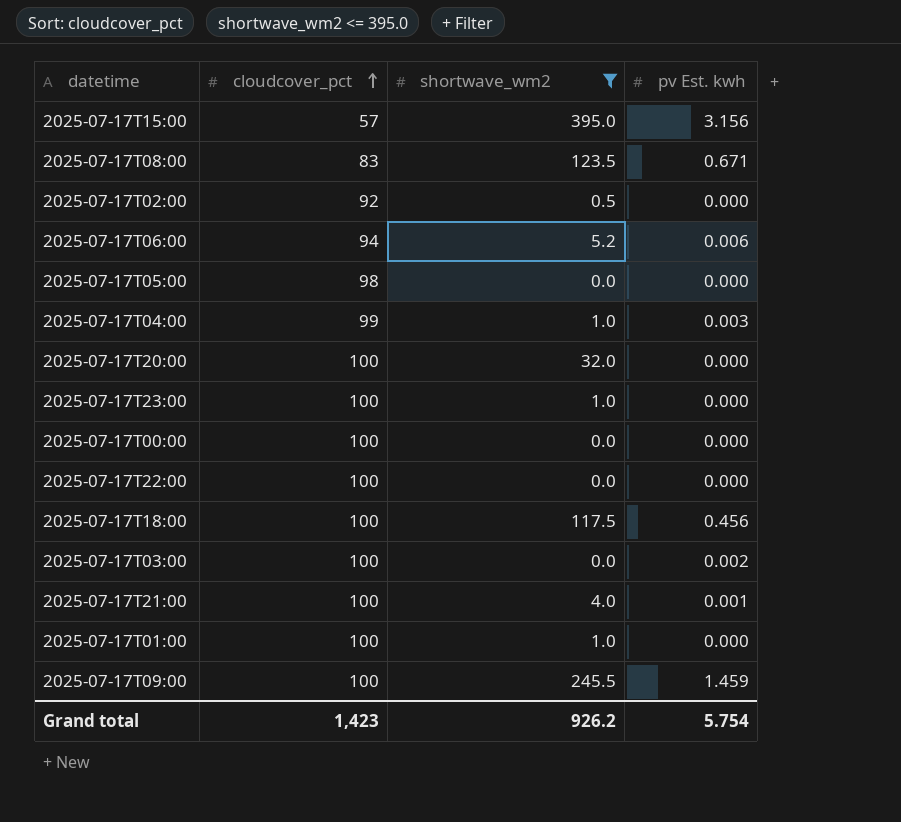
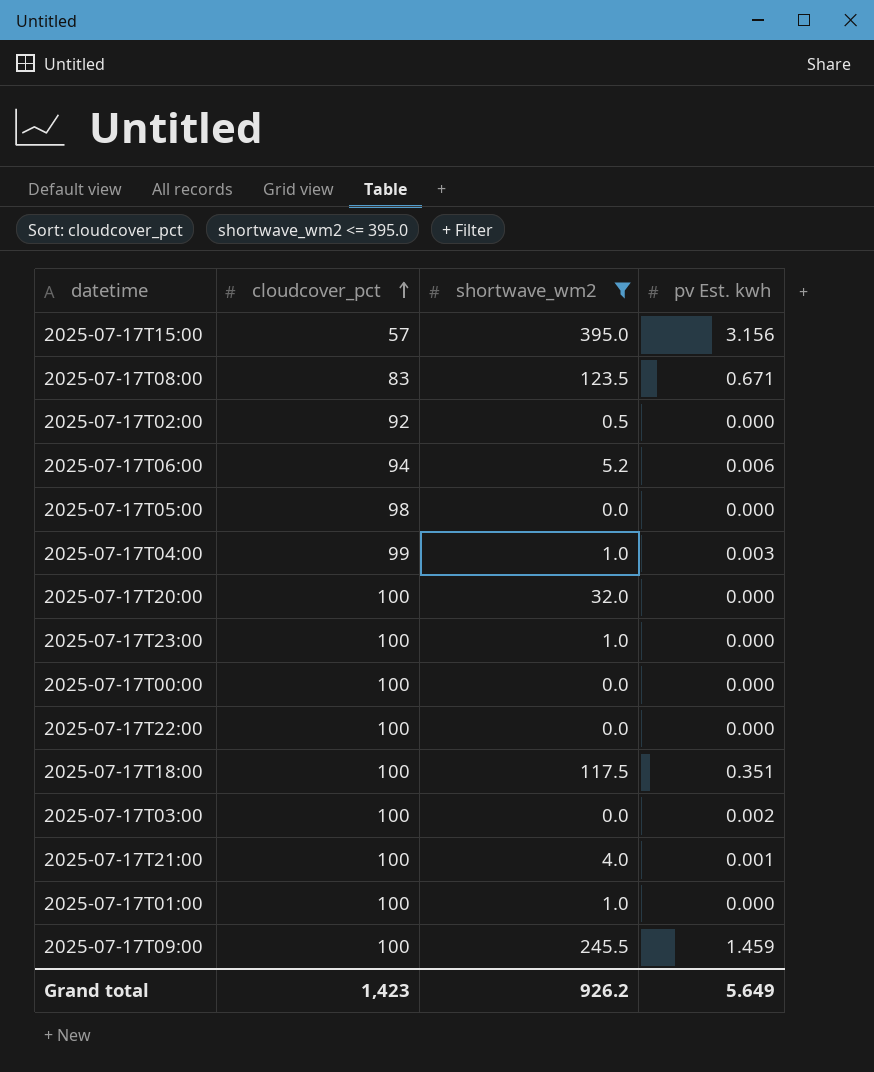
2025-07-17T18:00 | pv Est. kwh: 0.456 -> 0.351
Grand total | pv Est. kwh: 5.754 -> 5.649

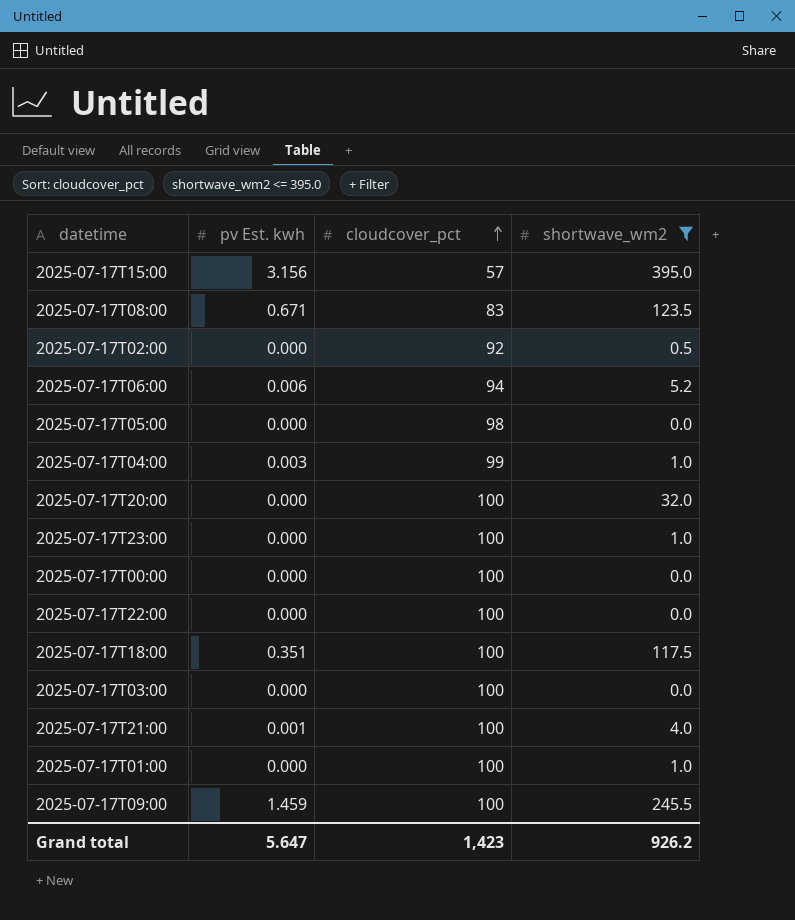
column pv Est. kwh | position: 4 -> 2
2025-07-17T03:00 | pv Est. kwh: 0.002 -> 0.000
Grand total | pv Est. kwh: 5.649 -> 5.647

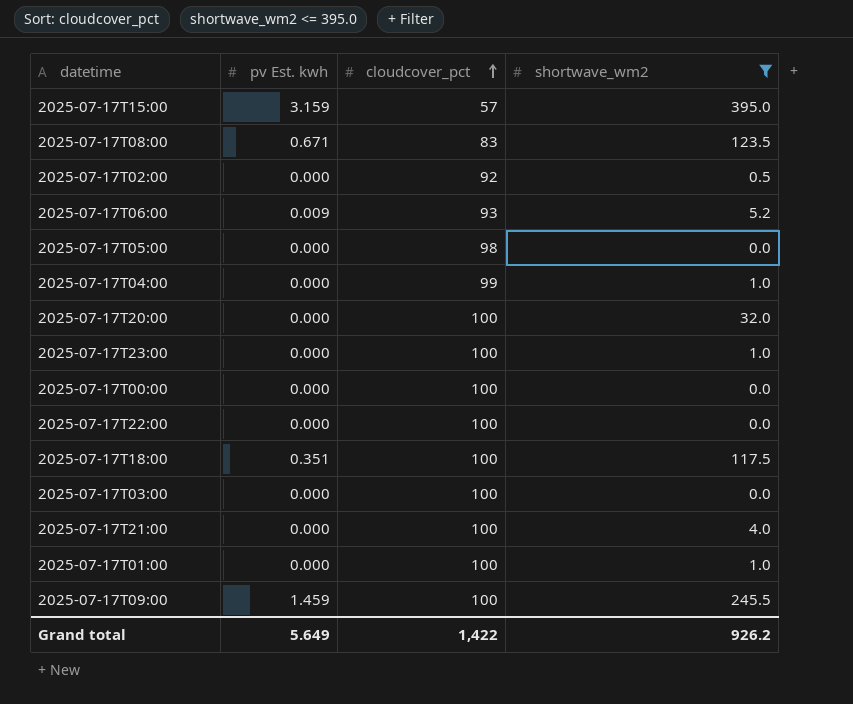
2025-07-17T15:00 | pv Est. kwh: 3.156 -> 3.159
2025-07-17T06:00 | pv Est. kwh: 0.006 -> 0.009
2025-07-17T06:00 | cloudcover_pct: 94 -> 93
2025-07-17T04:00 | pv Est. kwh: 0.003 -> 0.000
2025-07-17T21:00 | pv Est. kwh: 0.001 -> 0.000
Grand total | pv Est. kwh: 5.647 -> 5.649
Grand total | cloudcover_pct: 1,423 -> 1,422

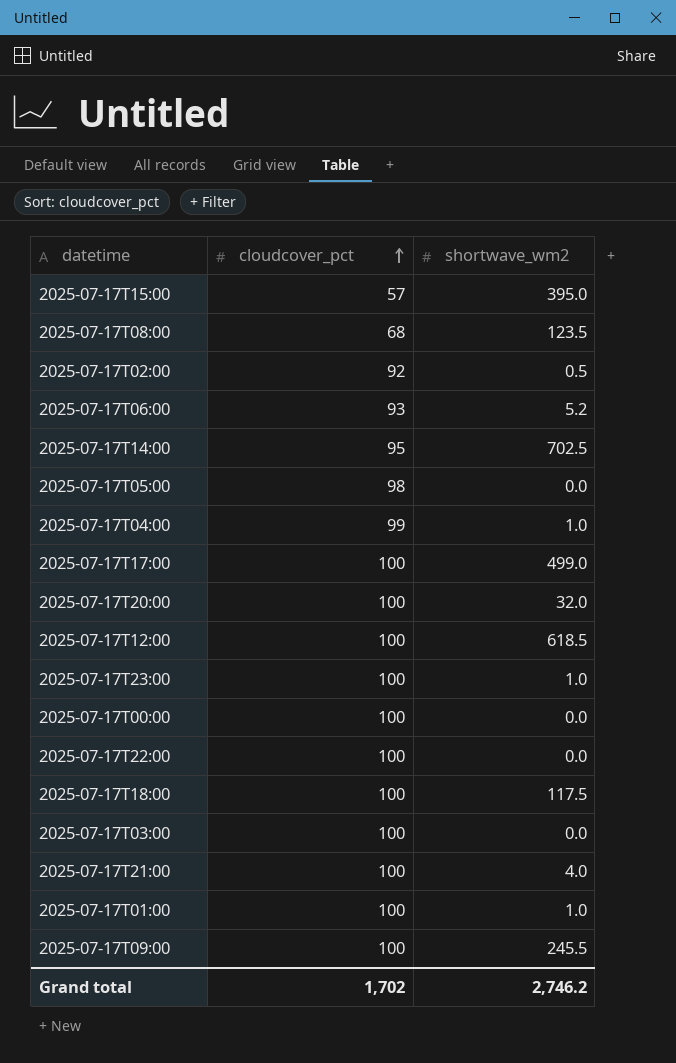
filter: shortwave_wm2 <= 395.0 -> none
column pv Est. kwh | position: 2 -> none
2025-07-17T08:00 | cloudcover_pct: 83 -> 68
Grand total | cloudcover_pct: 1,422 -> 1,702
Grand total | shortwave_wm2: 926.2 -> 2,746.2

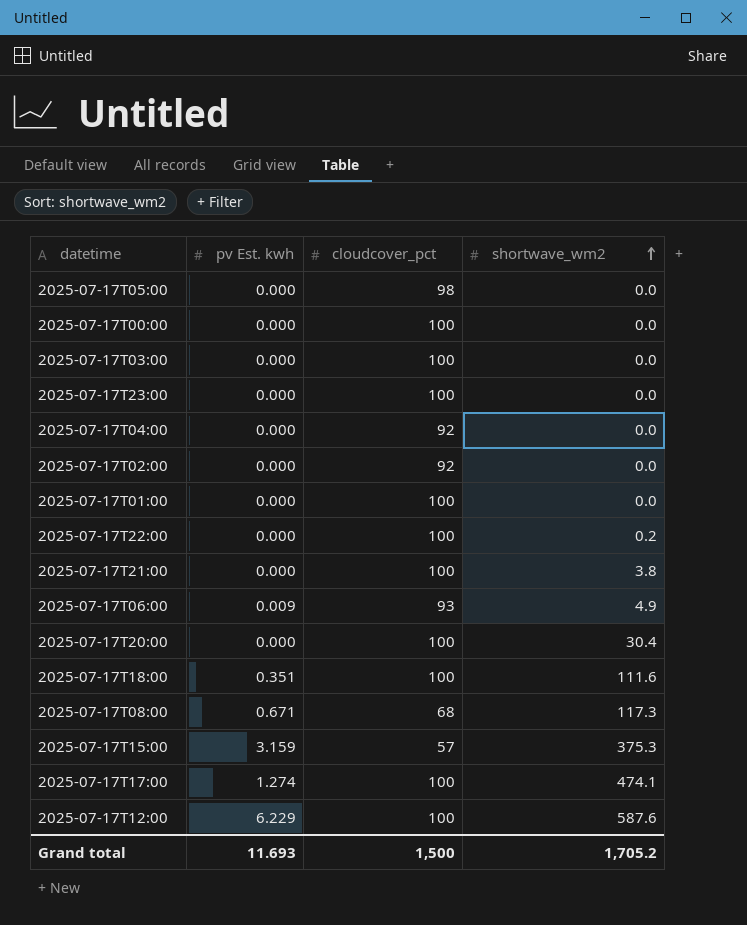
row order: cloudcover_pct ascending -> shortwave_wm2 ascending
column pv Est. kwh | position: none -> 2
row 2025-07-17T14:00: 95 | 702.5 -> none
row 2025-07-17T09:00: 100 | 245.5 -> none
2025-07-17T23:00 | shortwave_wm2: 1.0 -> 0.0
2025-07-17T04:00 | cloudcover_pct: 99 -> 92
2025-07-17T04:00 | shortwave_wm2: 1.0 -> 0.0
2025-07-17T02:00 | shortwave_wm2: 0.5 -> 0.0
2025-07-17T01:00 | shortwave_wm2: 1.0 -> 0.0
2025-07-17T22:00 | shortwave_wm2: 0.0 -> 0.2
2025-07-17T21:00 | shortwave_wm2: 4.0 -> 3.8
2025-07-17T06:00 | shortwave_wm2: 5.2 -> 4.9
2025-07-17T20:00 | shortwave_wm2: 32.0 -> 30.4
2025-07-17T18:00 | shortwave_wm2: 117.5 -> 111.6
2025-07-17T08:00 | shortwave_wm2: 123.5 -> 117.3
2025-07-17T15:00 | shortwave_wm2: 395.0 -> 375.3
2025-07-17T17:00 | shortwave_wm2: 499.0 -> 474.1
2025-07-17T12:00 | shortwave_wm2: 618.5 -> 587.6
Grand total | cloudcover_pct: 1,702 -> 1,500
Grand total | shortwave_wm2: 2,746.2 -> 1,705.2

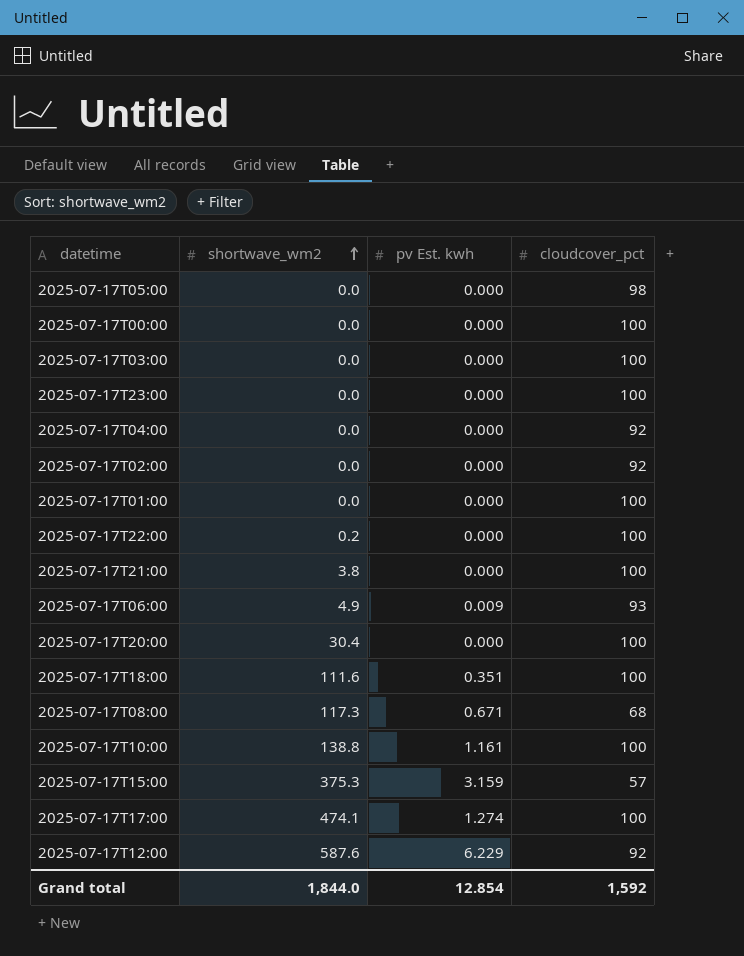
column shortwave_wm2 | position: 4 -> 2
row 2025-07-17T10:00: none -> 138.8 | 1.161 | 100
2025-07-17T12:00 | cloudcover_pct: 100 -> 92
Grand total | shortwave_wm2: 1,705.2 -> 1,844.0
Grand total | pv Est. kwh: 11.693 -> 12.854
Grand total | cloudcover_pct: 1,500 -> 1,592

